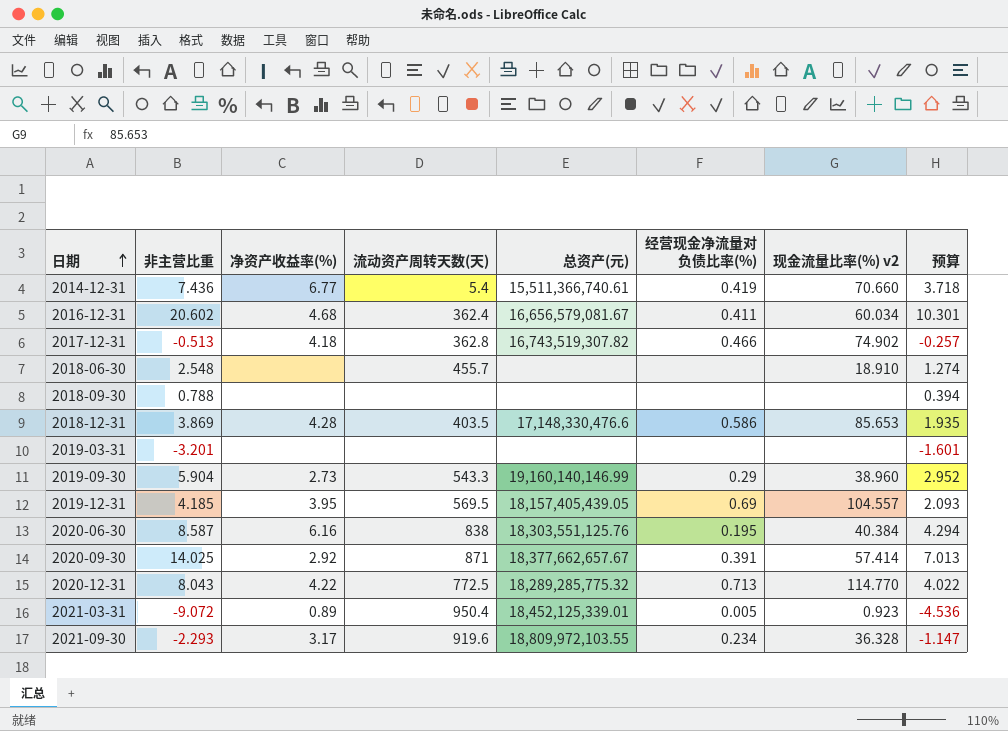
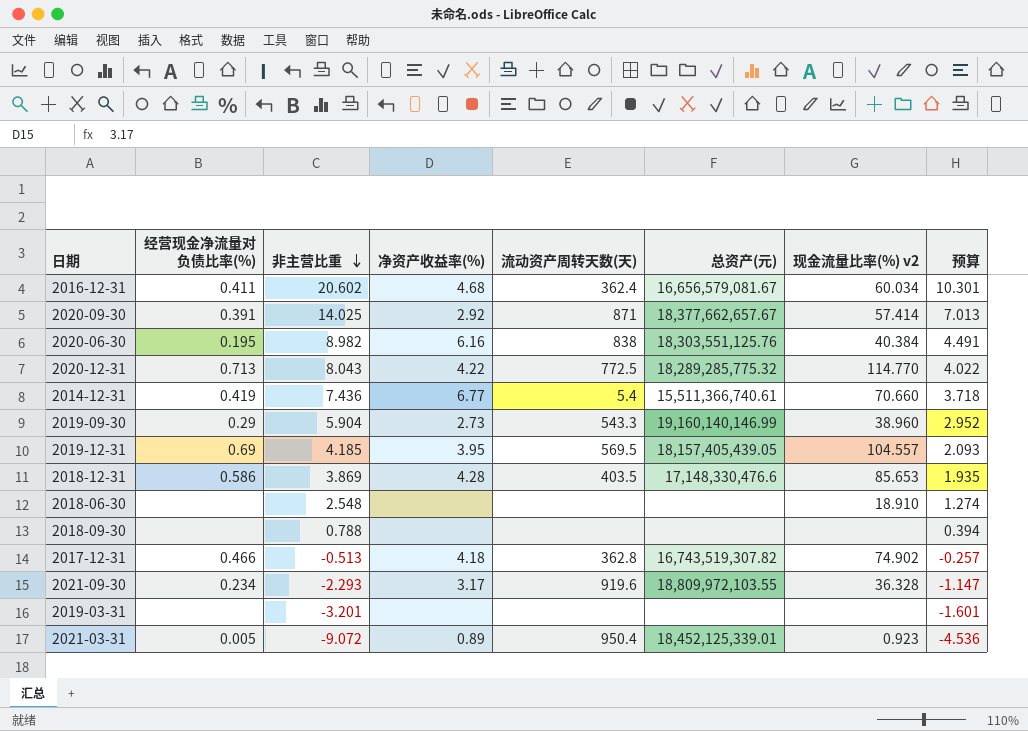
row order: 日期 ascending -> 非主营比重 descending
column 经营现金净流量对负债比率(%) | position: 6 -> 2
2020-06-30 | 非主营比重: 8.587 -> 8.982
2020-06-30 | 预算: 4.294 -> 4.491
2018-06-30 | 流动资产周转天数(天): 455.7 -> none

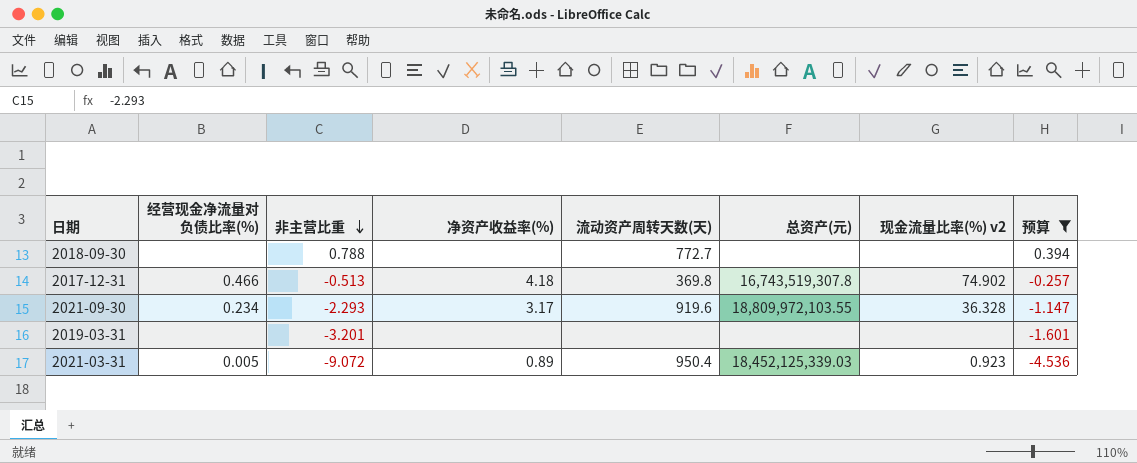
filter: none -> 预算 <= 0.394
2018-09-30 | 流动资产周转天数(天): none -> 772.7
2017-12-31 | 流动资产周转天数(天): 362.8 -> 369.8
2017-12-31 | 总资产(元): 16,743,519,307.82 -> 16,743,519,307.8
2021-03-31 | 总资产(元): 18,452,125,339.01 -> 18,452,125,339.03

